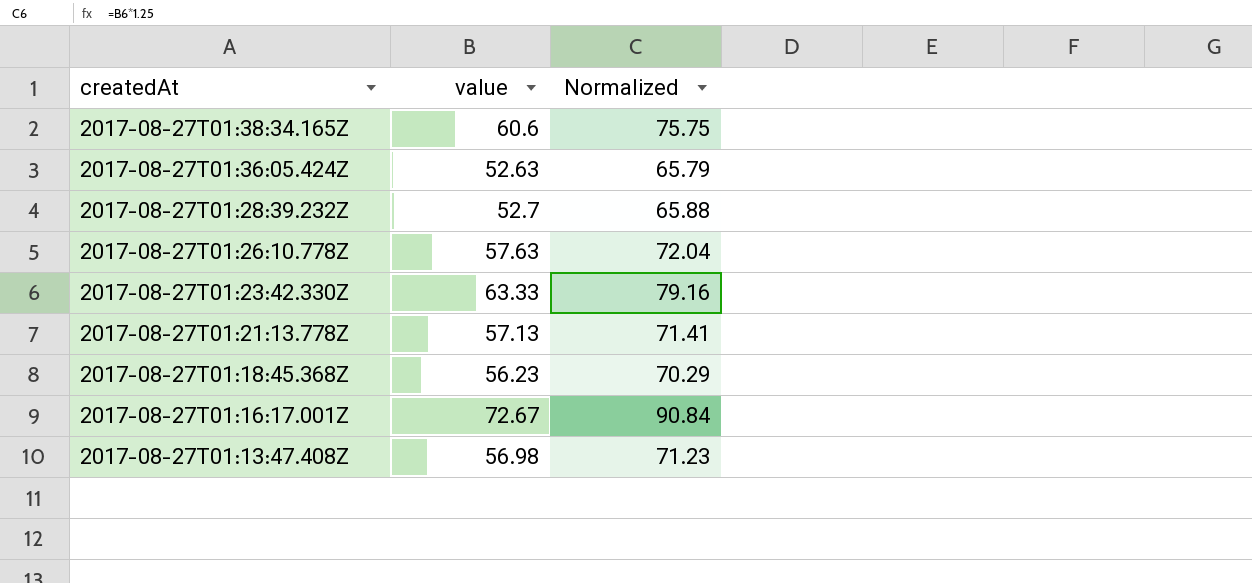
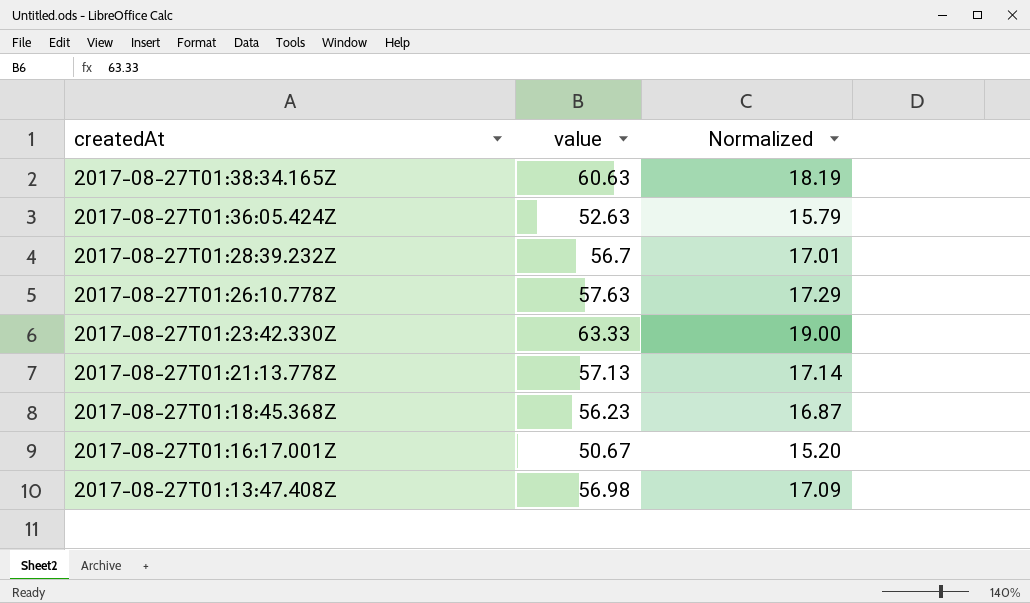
column Normalized | formula: [value] * 1.25 -> [value] * 0.3
2017-08-27T01:38:34.165Z | value: 60.6 -> 60.63
2017-08-27T01:28:39.232Z | value: 52.7 -> 56.7
2017-08-27T01:16:17.001Z | value: 72.67 -> 50.67

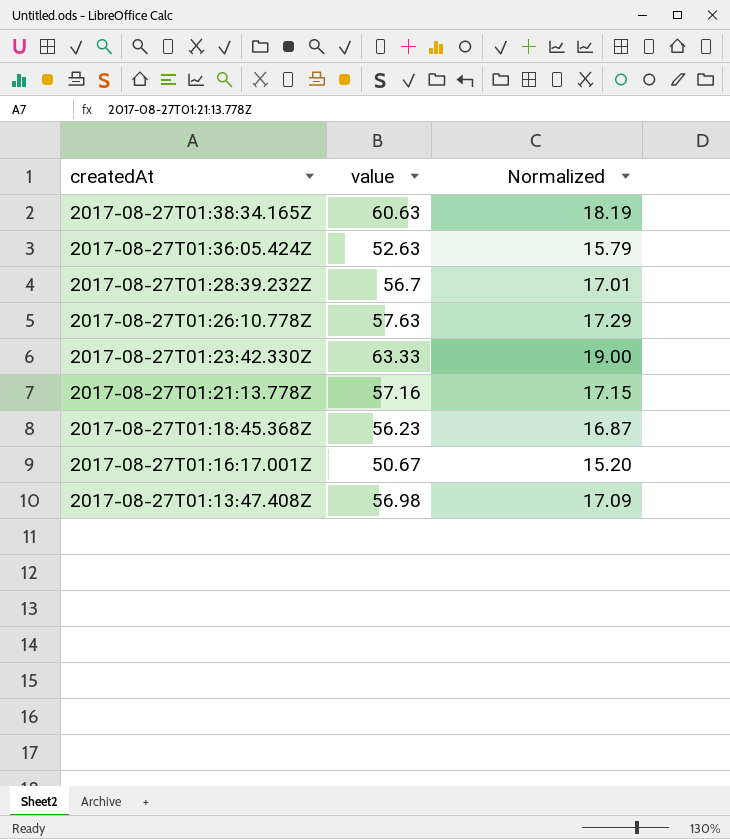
2017-08-27T01:21:13.778Z | value: 57.13 -> 57.16
2017-08-27T01:21:13.778Z | Normalized: 17.14 -> 17.15

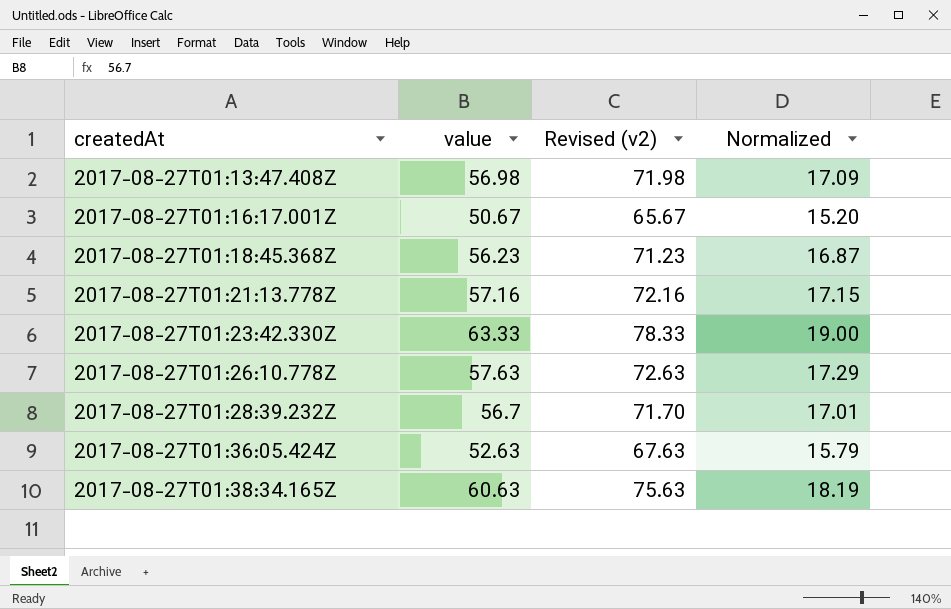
row order: createdAt descending -> createdAt ascending
column Revised (v2) | formula: none -> [value] + 15

